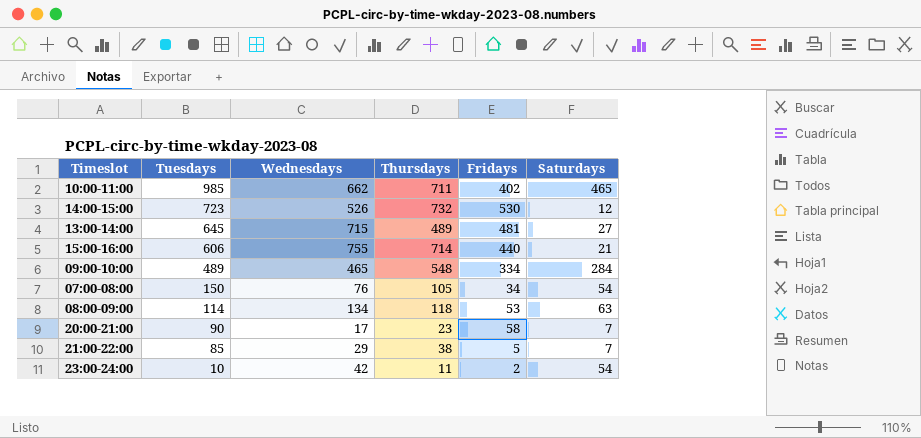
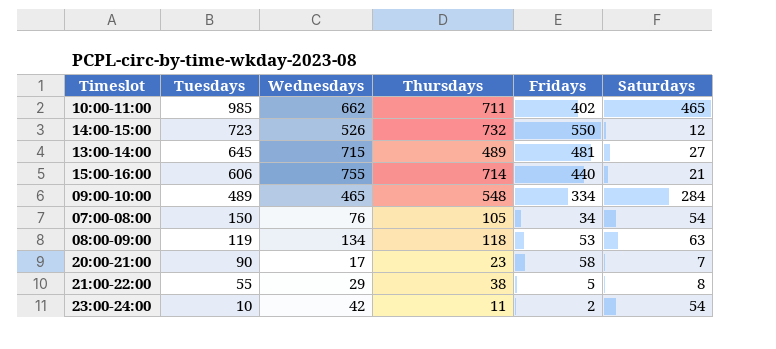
14:00-15:00 | Fridays: 530 -> 550
08:00-09:00 | Tuesdays: 114 -> 119
21:00-22:00 | Tuesdays: 85 -> 55
21:00-22:00 | Saturdays: 7 -> 8

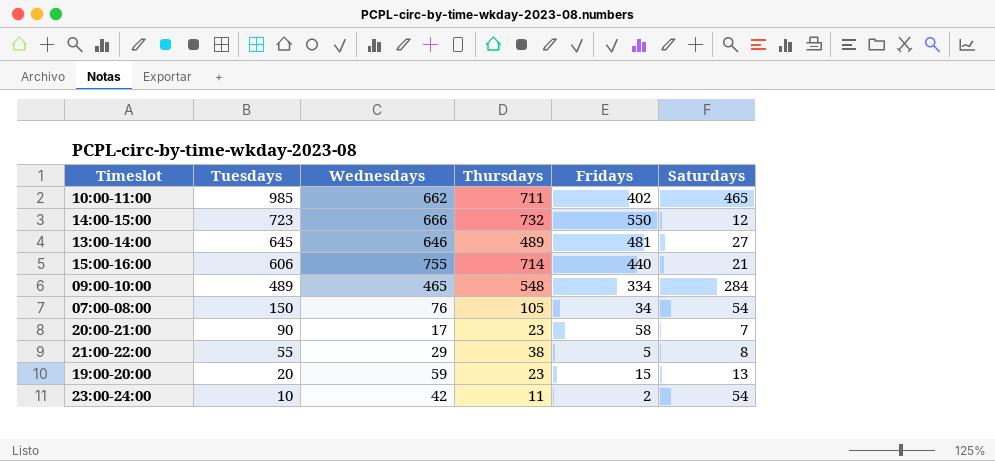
row 08:00-09:00: 119 | 134 | 118 | 53 | 63 -> none
14:00-15:00 | Wednesdays: 526 -> 666
13:00-14:00 | Wednesdays: 715 -> 646
row 19:00-20:00: none -> 20 | 59 | 23 | 15 | 13

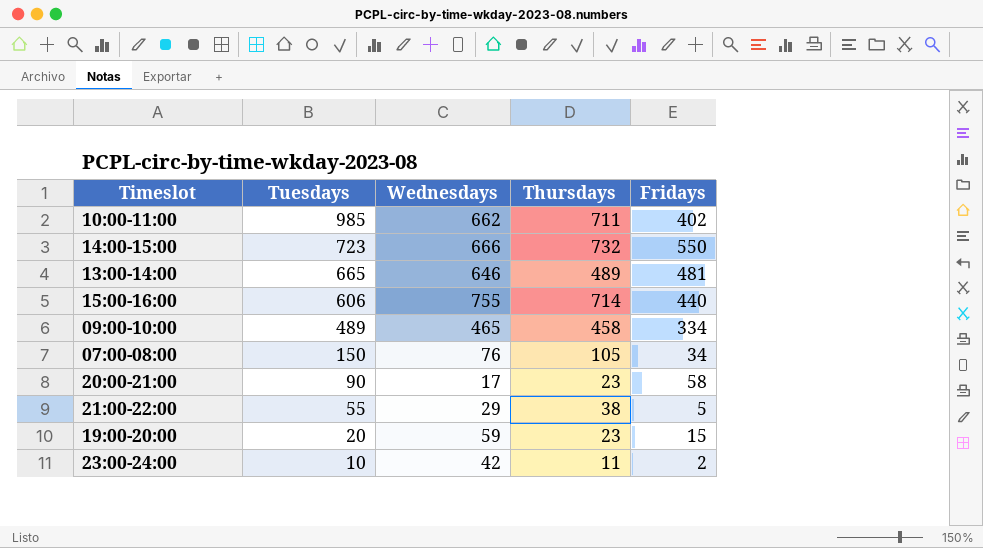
column Saturdays | position: 6 -> none
13:00-14:00 | Tuesdays: 645 -> 665
09:00-10:00 | Thursdays: 548 -> 458

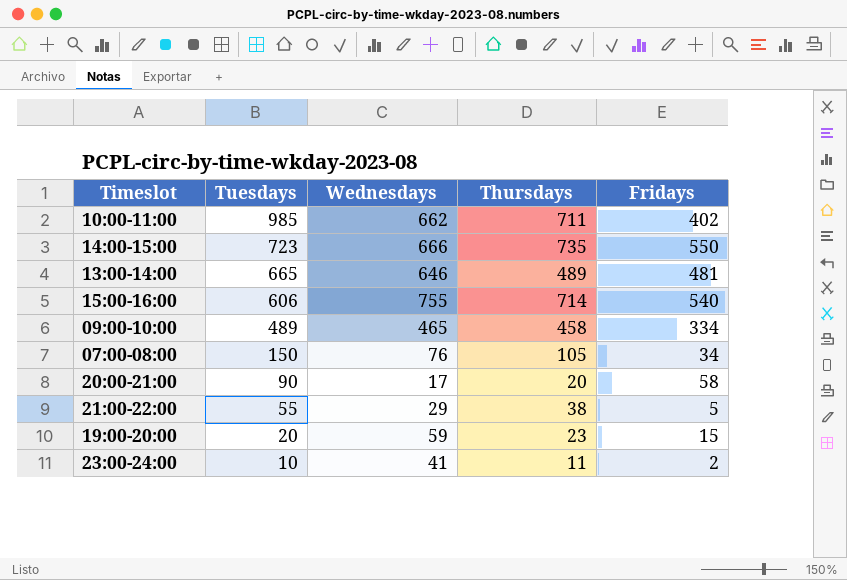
14:00-15:00 | Thursdays: 732 -> 735
15:00-16:00 | Fridays: 440 -> 540
20:00-21:00 | Thursdays: 23 -> 20
23:00-24:00 | Wednesdays: 42 -> 41

